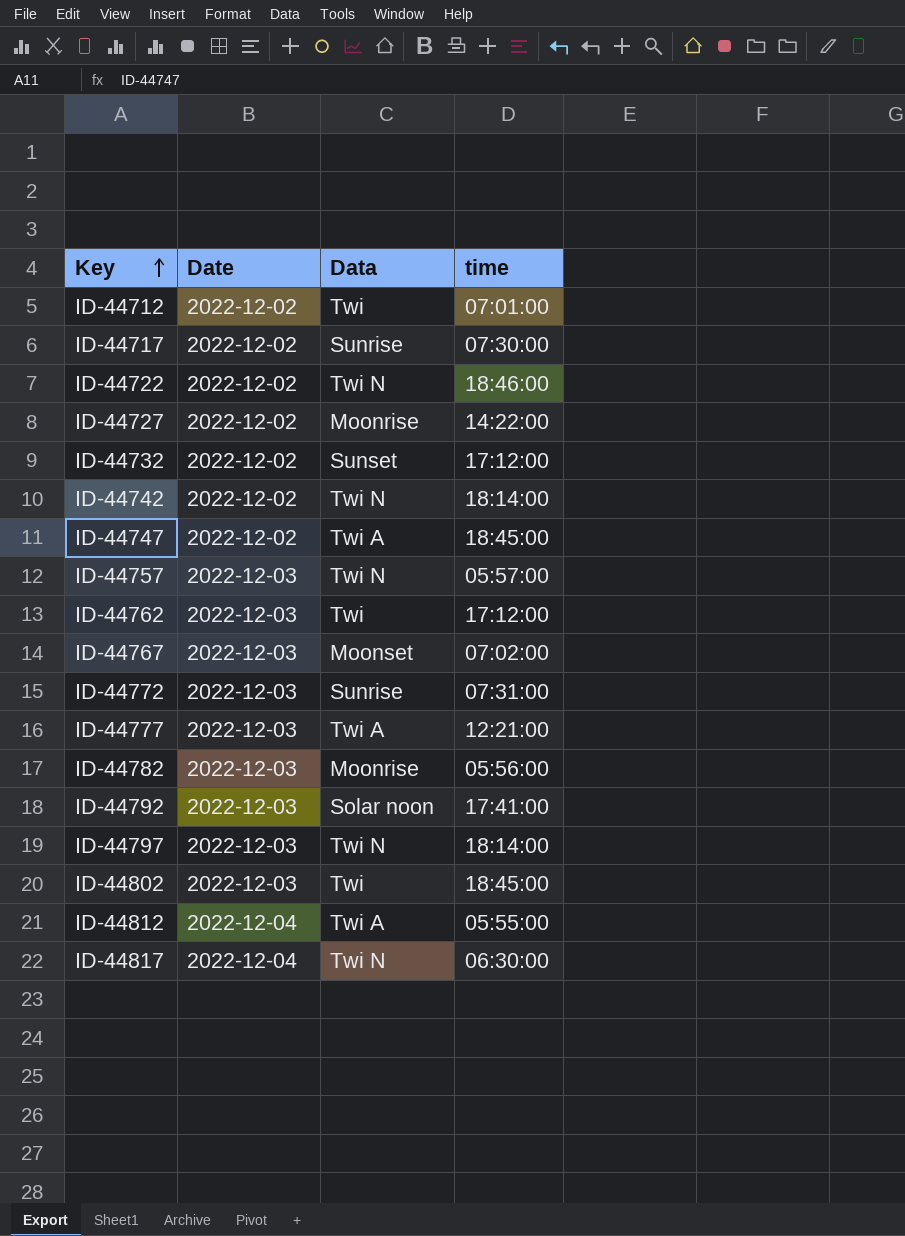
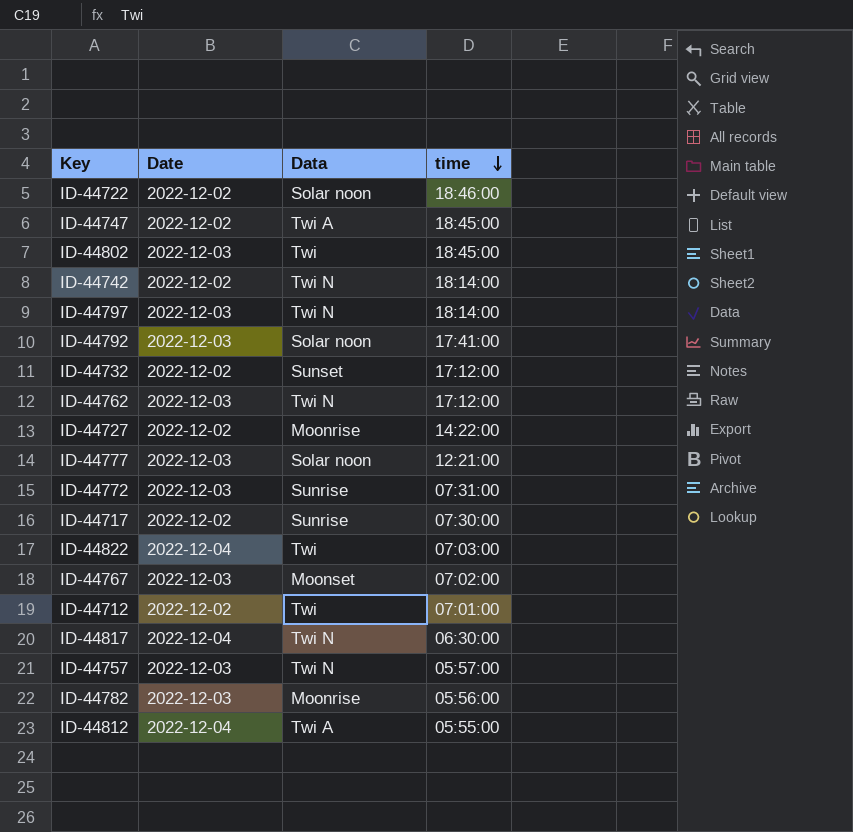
row order: Key ascending -> time descending
ID-44722 | Data: Twi N -> Solar noon
ID-44762 | Data: Twi -> Twi N
ID-44777 | Data: Twi A -> Solar noon
row ID-44822: none -> 2022-12-04 | Twi | 07:03:00

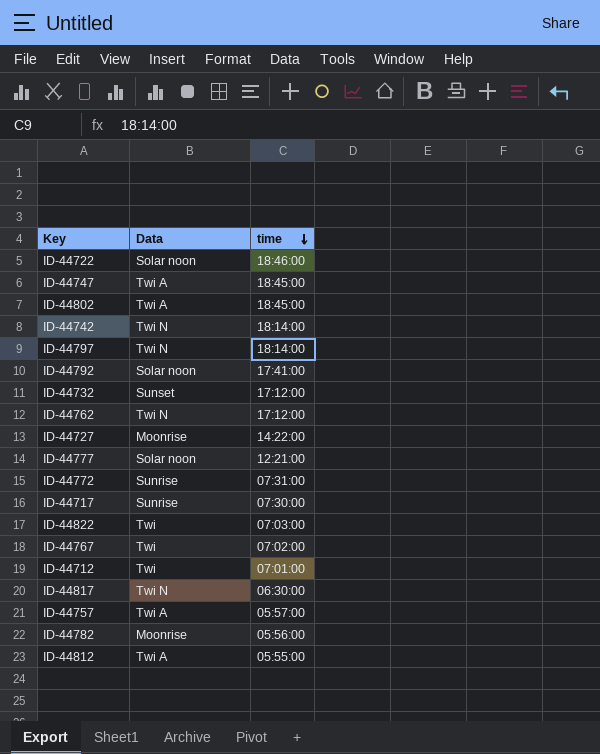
column Date | position: 2 -> none
ID-44802 | Data: Twi -> Twi A
ID-44767 | Data: Moonset -> Twi
ID-44757 | Data: Twi N -> Twi A

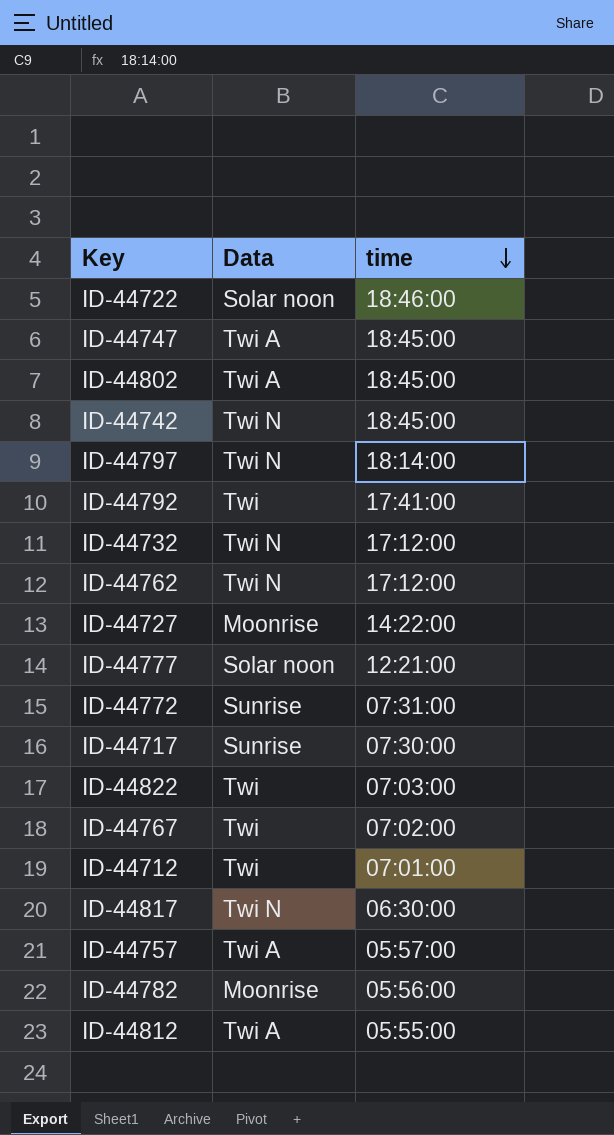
ID-44742 | time: 18:14:00 -> 18:45:00
ID-44792 | Data: Solar noon -> Twi
ID-44732 | Data: Sunset -> Twi N

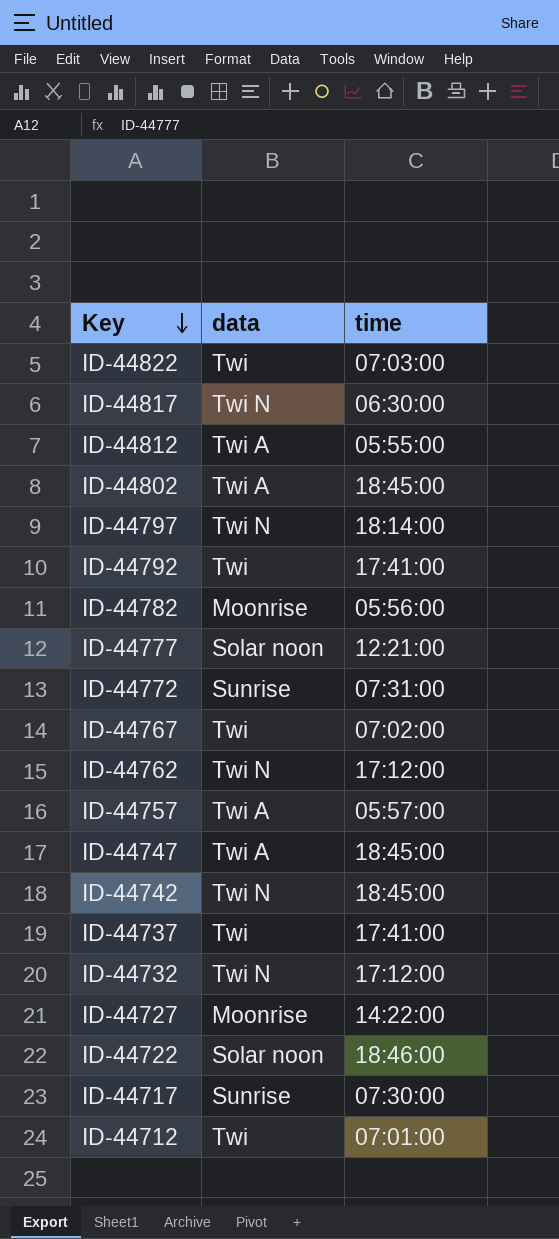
row order: time descending -> Key descending
column name: Data -> data
row ID-44737: none -> Twi | 17:41:00

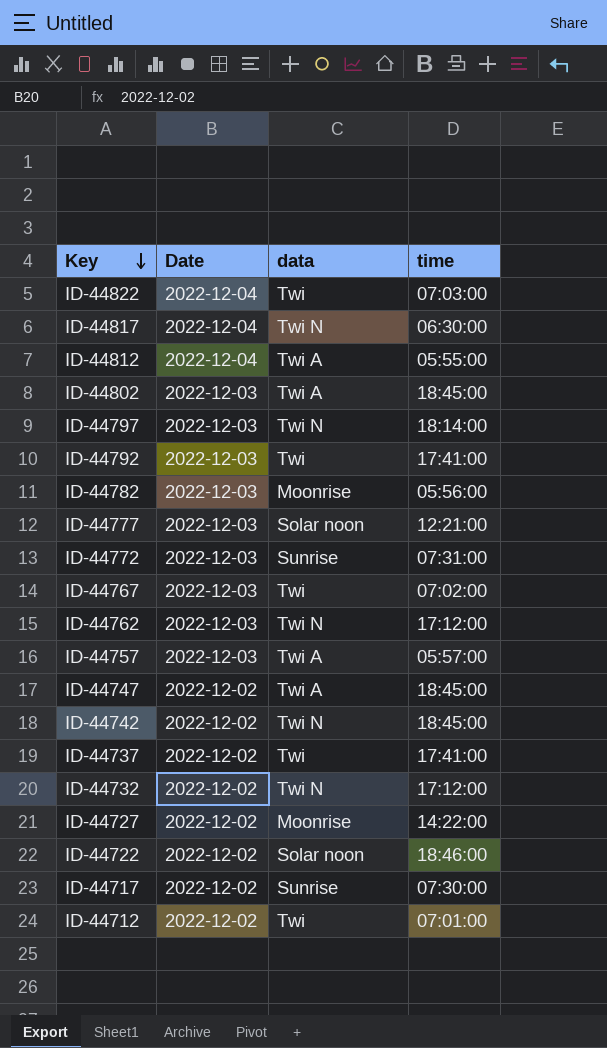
column Date | position: none -> 2

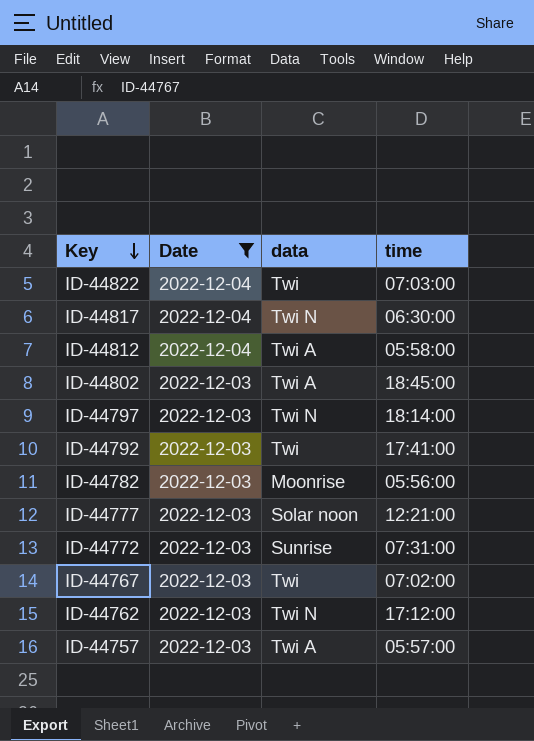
filter: none -> Date != 2022-12-02
ID-44812 | time: 05:55:00 -> 05:58:00

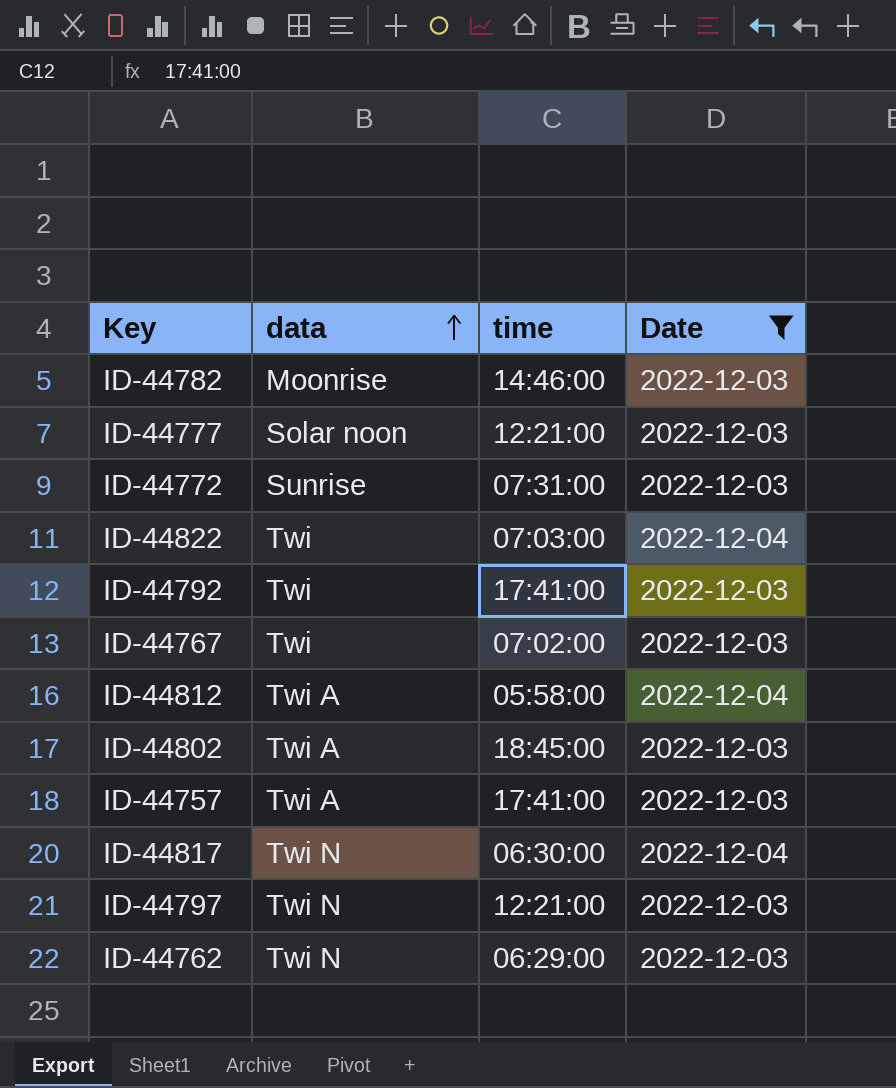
row order: Key descending -> data ascending
column Date | position: 2 -> 4
ID-44782 | time: 05:56:00 -> 14:46:00
ID-44757 | time: 05:57:00 -> 17:41:00
ID-44797 | time: 18:14:00 -> 12:21:00
ID-44762 | time: 17:12:00 -> 06:29:00

